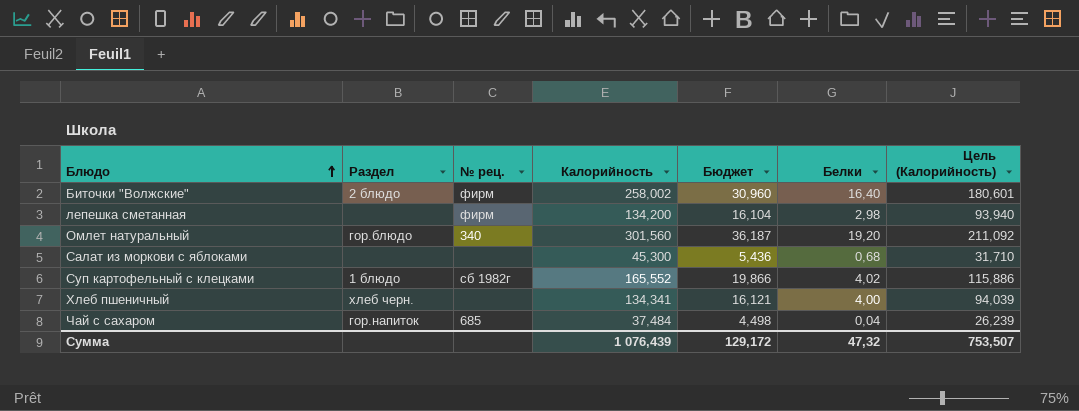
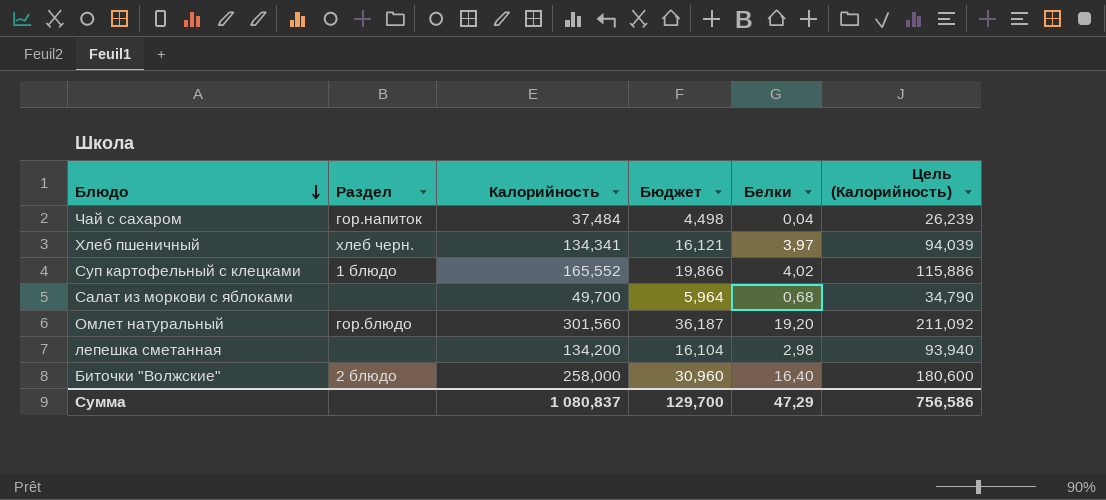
row order: Блюдо ascending -> Блюдо descending
column № рец. | position: 3 -> none
Хлеб пшеничный | Белки: 4,00 -> 3,97
Салат из моркови с яблоками | Калорийность: 45,300 -> 49,700
Салат из моркови с яблоками | Бюджет: 5,436 -> 5,964
Салат из моркови с яблоками | Цель (Калорийность): 31,710 -> 34,790
Биточки "Волжские" | Калорийность: 258,002 -> 258,000
Биточки "Волжские" | Цель (Калорийность): 180,601 -> 180,600
Сумма | Калорийность: 1 076,439 -> 1 080,837
Сумма | Бюджет: 129,172 -> 129,700
Сумма | Белки: 47,32 -> 47,29
Сумма | Цель (Калорийность): 753,507 -> 756,586

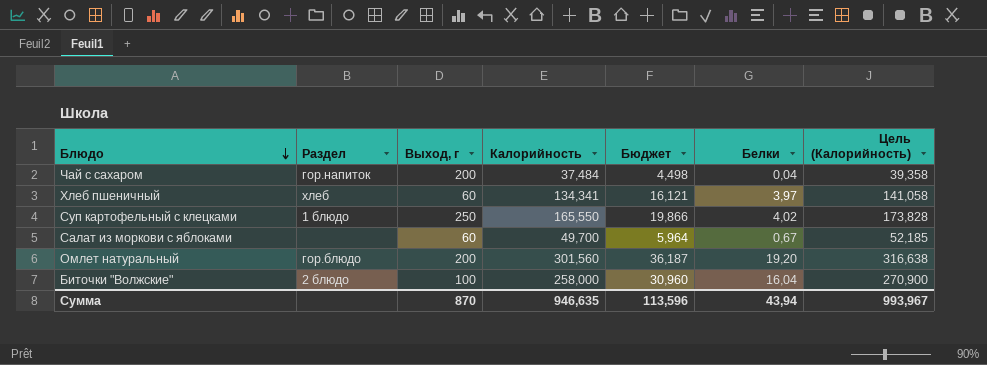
column Выход, г | position: none -> 3
column Цель (Калорийность) | formula: [Калорийность] * 0,7 -> [Калорийность] * 1,05
row лепешка сметанная: none | 134,200 | 16,104 | 2,98 | 93,940 -> none
Хлеб пшеничный | Раздел: хлеб черн. -> хлеб
Суп картофельный с клецками | Калорийность: 165,552 -> 165,550
Салат из моркови с яблоками | Белки: 0,68 -> 0,67
Биточки "Волжские" | Белки: 16,40 -> 16,04
Сумма | Калорийность: 1 080,837 -> 946,635
Сумма | Бюджет: 129,700 -> 113,596
Сумма | Белки: 47,29 -> 43,94
Сумма | Цель (Калорийность): 756,586 -> 993,967

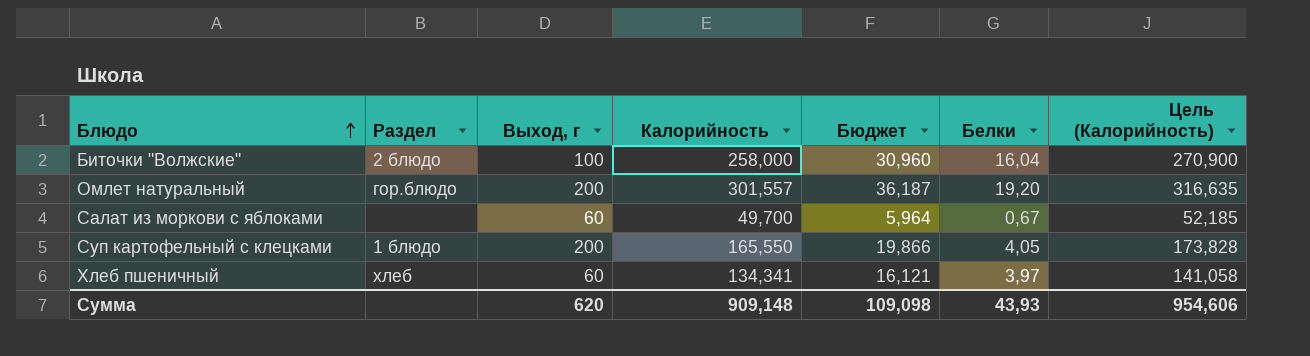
row order: Блюдо descending -> Блюдо ascending
row Чай с сахаром: гор.напиток | 200 | 37,484 | 4,498 | 0,04 | 39,358 -> none
Омлет натуральный | Калорийность: 301,560 -> 301,557
Омлет натуральный | Цель (Калорийность): 316,638 -> 316,635
Суп картофельный с клецками | Выход, г: 250 -> 200
Суп картофельный с клецками | Белки: 4,02 -> 4,05
Сумма | Выход, г: 870 -> 620
Сумма | Калорийность: 946,635 -> 909,148
Сумма | Бюджет: 113,596 -> 109,098
Сумма | Белки: 43,94 -> 43,93
Сумма | Цель (Калорийность): 993,967 -> 954,606

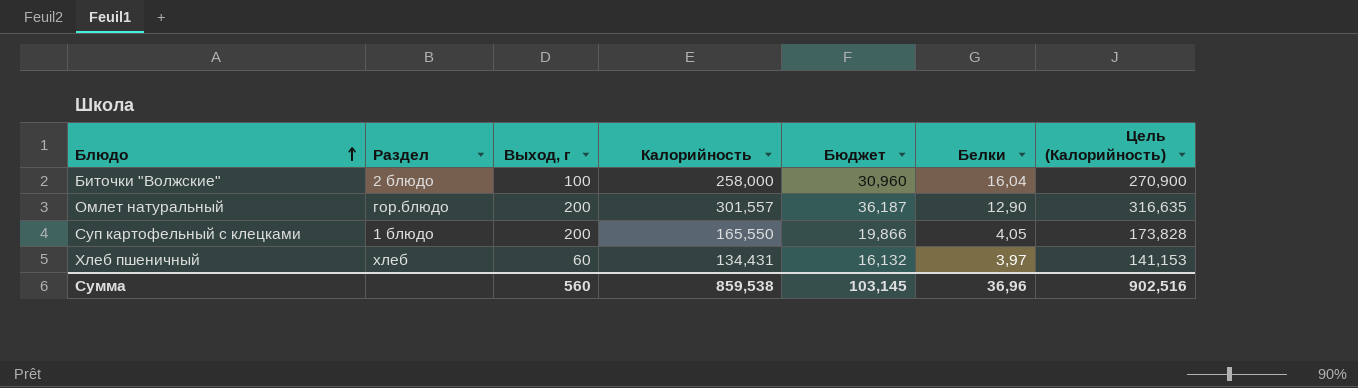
row Салат из моркови с яблоками: none | 60 | 49,700 | 5,964 | 0,67 | 52,185 -> none
Омлет натуральный | Белки: 19,20 -> 12,90
Хлеб пшеничный | Калорийность: 134,341 -> 134,431
Хлеб пшеничный | Бюджет: 16,121 -> 16,132
Хлеб пшеничный | Цель (Калорийность): 141,058 -> 141,153
Сумма | Выход, г: 620 -> 560
Сумма | Калорийность: 909,148 -> 859,538
Сумма | Бюджет: 109,098 -> 103,145
Сумма | Белки: 43,93 -> 36,96
Сумма | Цель (Калорийность): 954,606 -> 902,516

